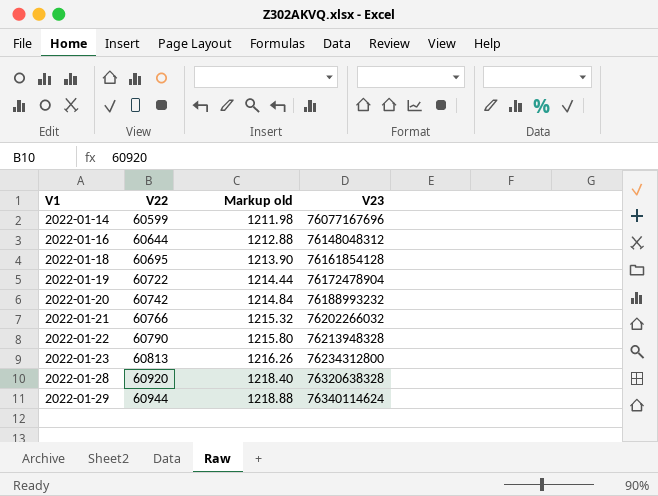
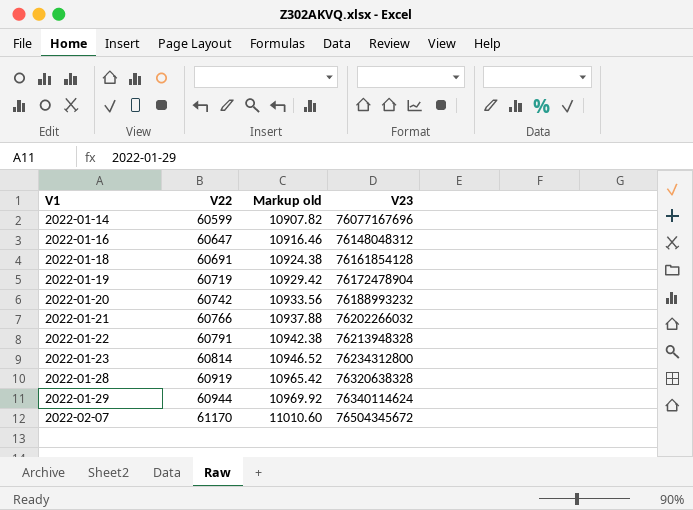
column Markup old | formula: [V22] * 0.02 -> [V22] * 0.18
2022-01-16 | V22: 60644 -> 60647
2022-01-18 | V22: 60695 -> 60691
2022-01-19 | V22: 60722 -> 60719
2022-01-22 | V22: 60790 -> 60791
2022-01-23 | V22: 60813 -> 60814
2022-01-28 | V22: 60920 -> 60919
row 2022-02-07: none -> 61170 | 11010.60 | 76504345672

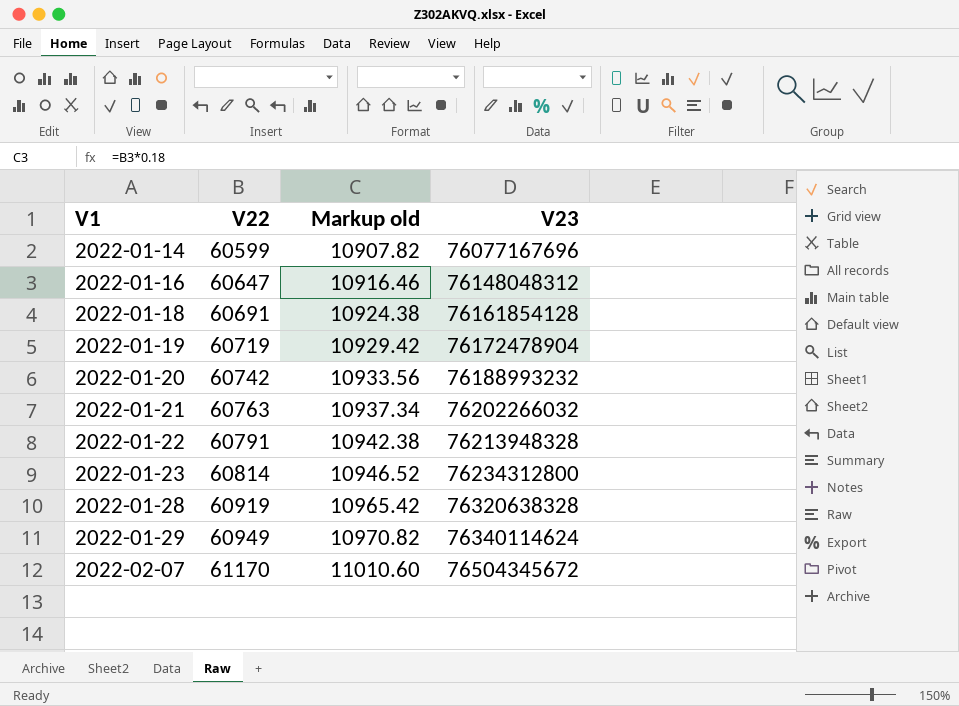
2022-01-21 | V22: 60766 -> 60763
2022-01-21 | Markup old: 10937.88 -> 10937.34
2022-01-29 | V22: 60944 -> 60949
2022-01-29 | Markup old: 10969.92 -> 10970.82

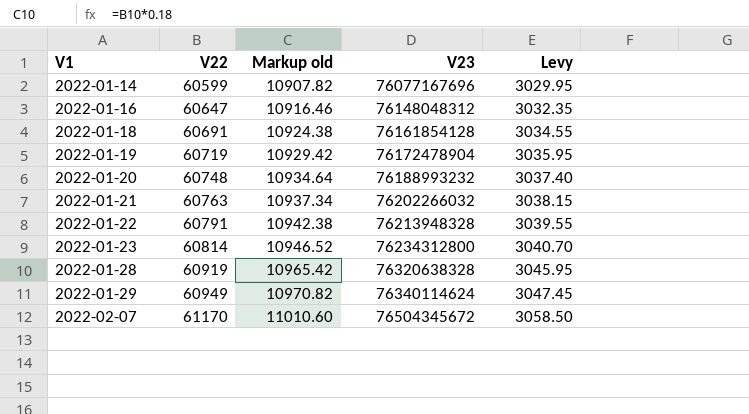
column Levy | formula: none -> [V22] * 0.05
2022-01-20 | V22: 60742 -> 60748
2022-01-20 | Markup old: 10933.56 -> 10934.64

